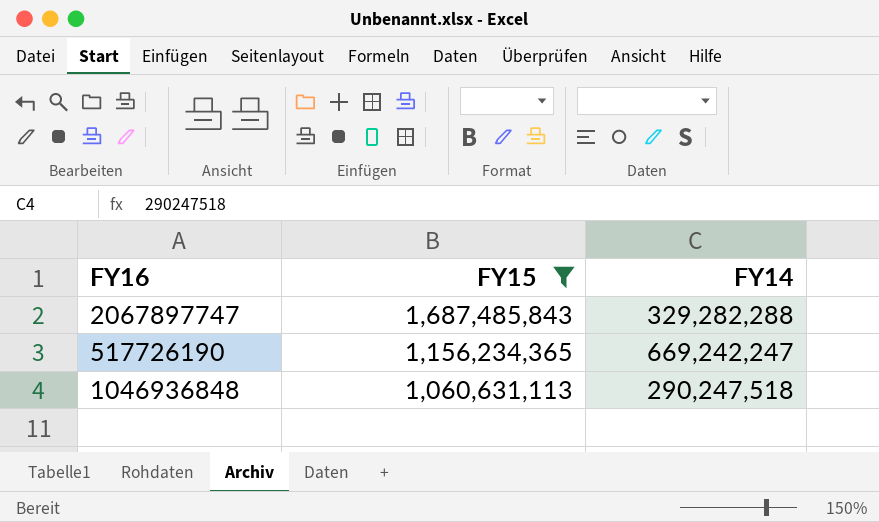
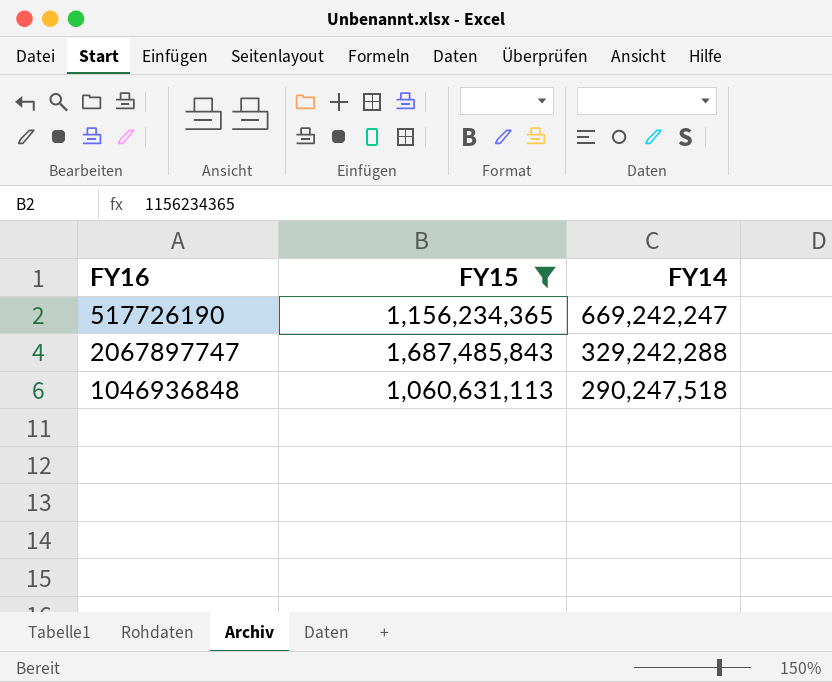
row order: FY15 descending -> FY14 descending
2067897747 | FY14: 329,282,288 -> 329,242,288

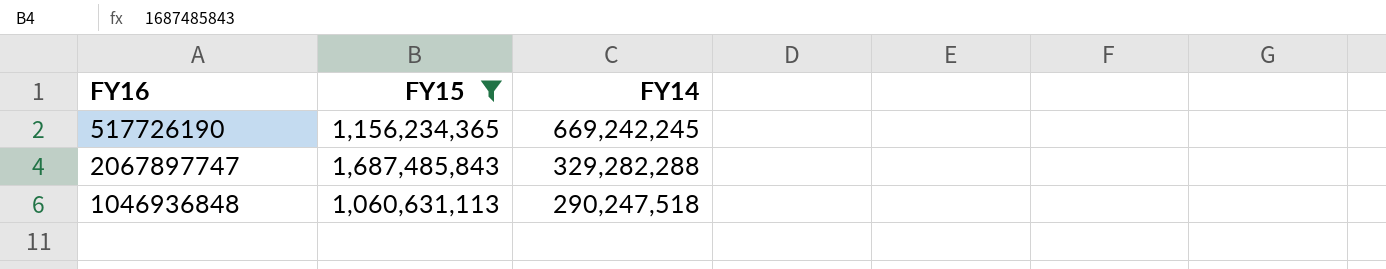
517726190 | FY14: 669,242,247 -> 669,242,245
2067897747 | FY14: 329,242,288 -> 329,282,288

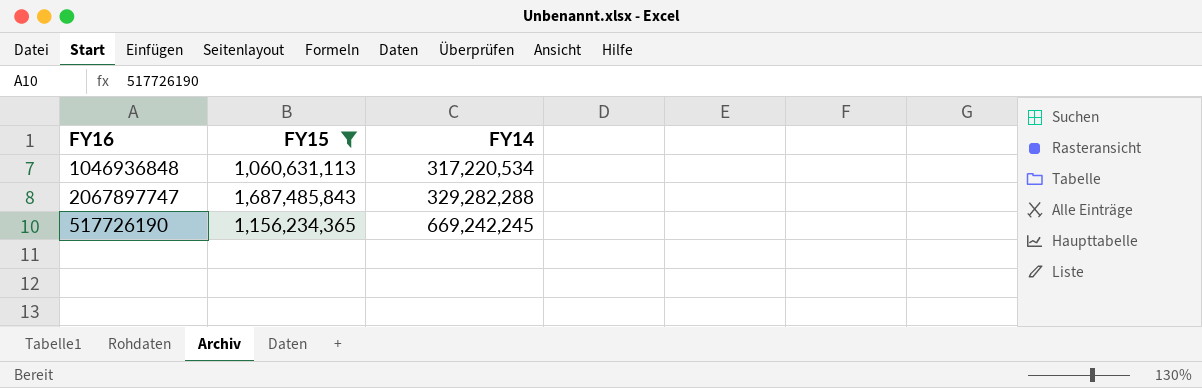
row order: FY14 descending -> FY14 ascending
1046936848 | FY14: 290,247,518 -> 317,220,534

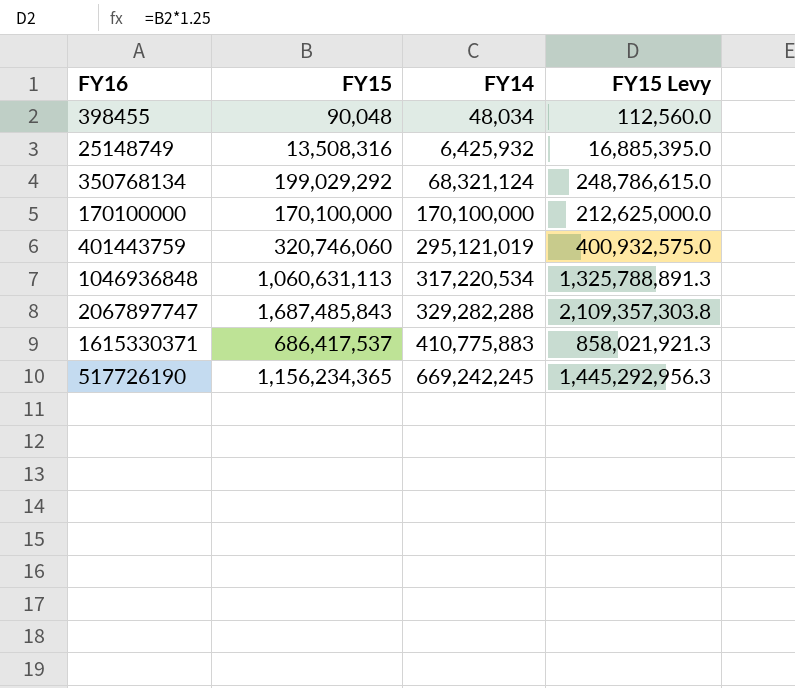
filter: FY15 >= 1,060,631,113 -> none
column FY15 Levy | formula: none -> [FY15] * 1.25

